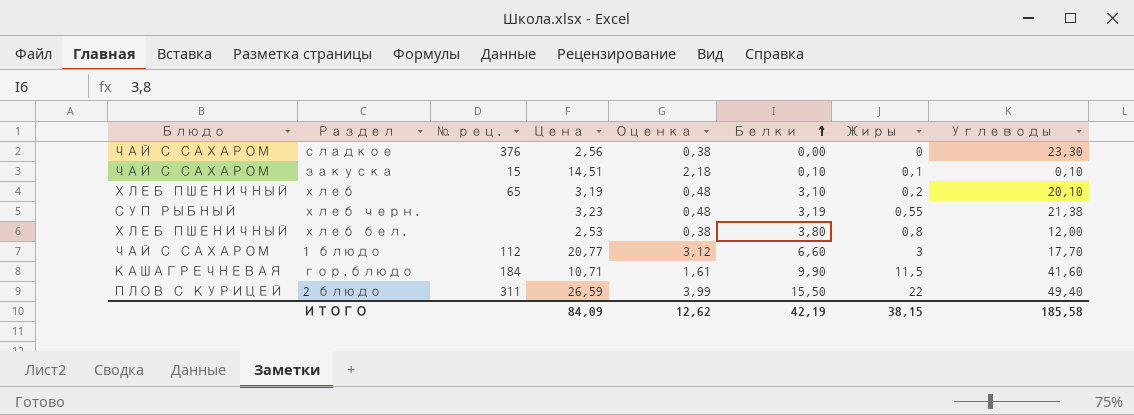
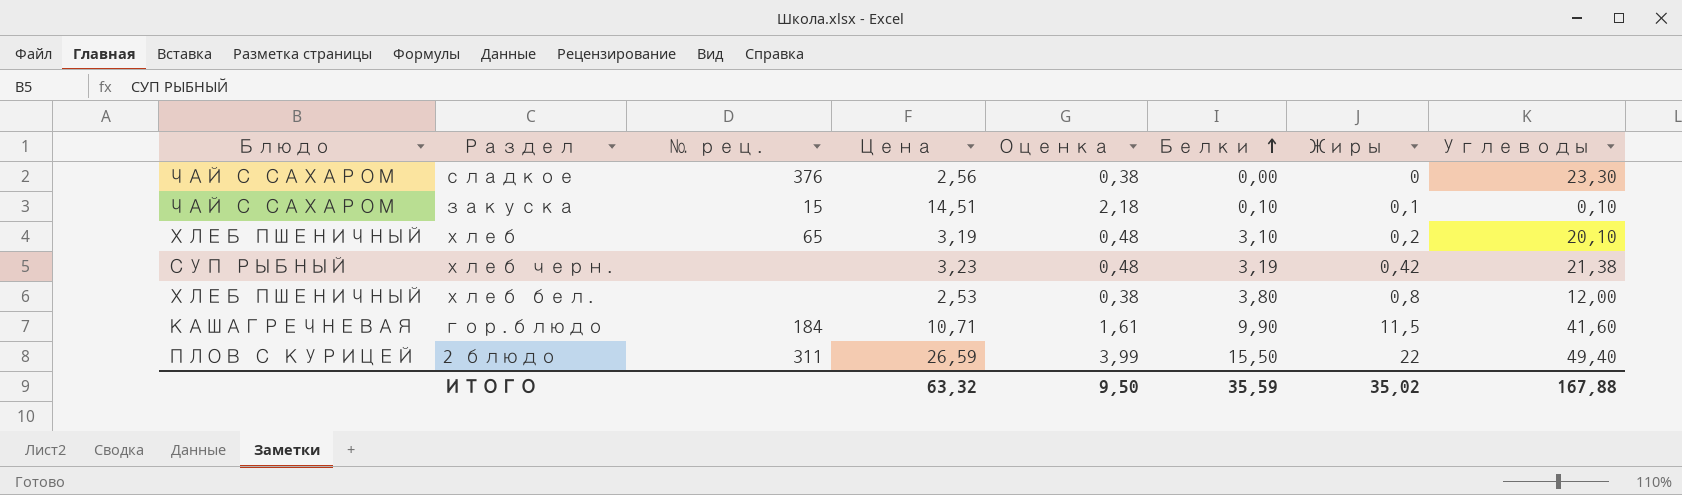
row 1 блюдо: ЧАЙ С САХАРОМ | 112 | 20,77 | 3,12 | 6,60 | 3 | 17,70 -> none
хлеб черн. | Жиры: 0,55 -> 0,42
ИТОГО | Цена: 84,09 -> 63,32
ИТОГО | Оценка: 12,62 -> 9,50
ИТОГО | Белки: 42,19 -> 35,59
ИТОГО | Жиры: 38,15 -> 35,02
ИТОГО | Углеводы: 185,58 -> 167,88

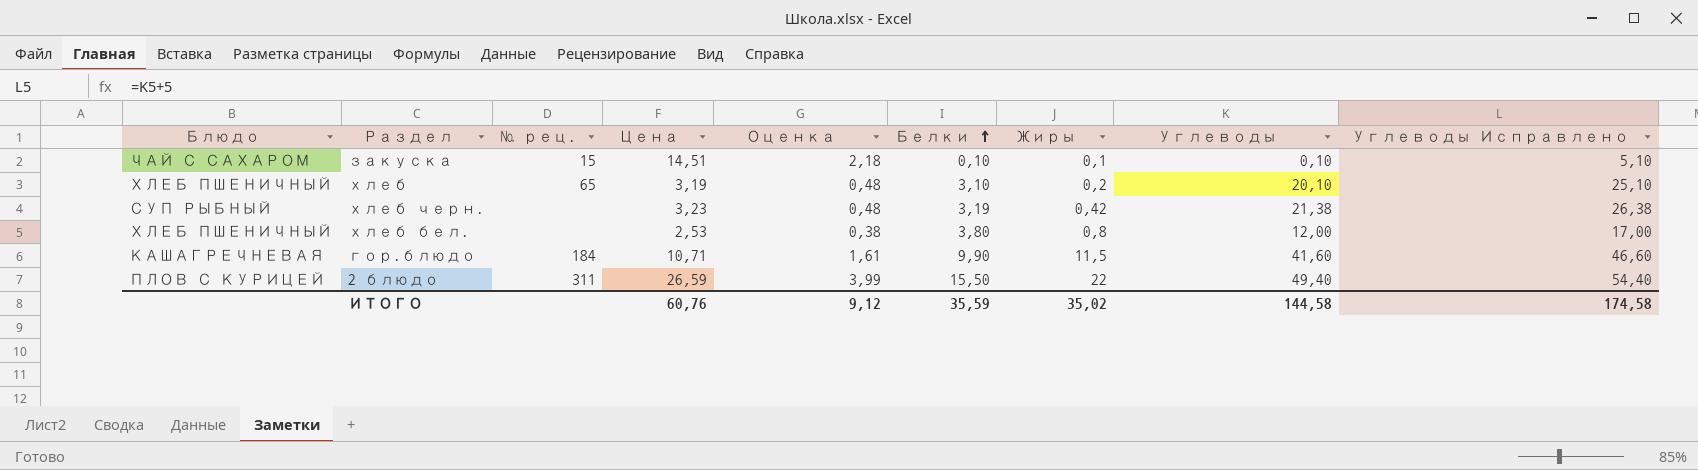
column Углеводы Исправлено | formula: none -> [Углеводы] + 5
row сладкое: ЧАЙ С САХАРОМ | 376 | 2,56 | 0,38 | 0,00 | 0 | 23,30 -> none
ИТОГО | Цена: 63,32 -> 60,76
ИТОГО | Оценка: 9,50 -> 9,12
ИТОГО | Углеводы: 167,88 -> 144,58

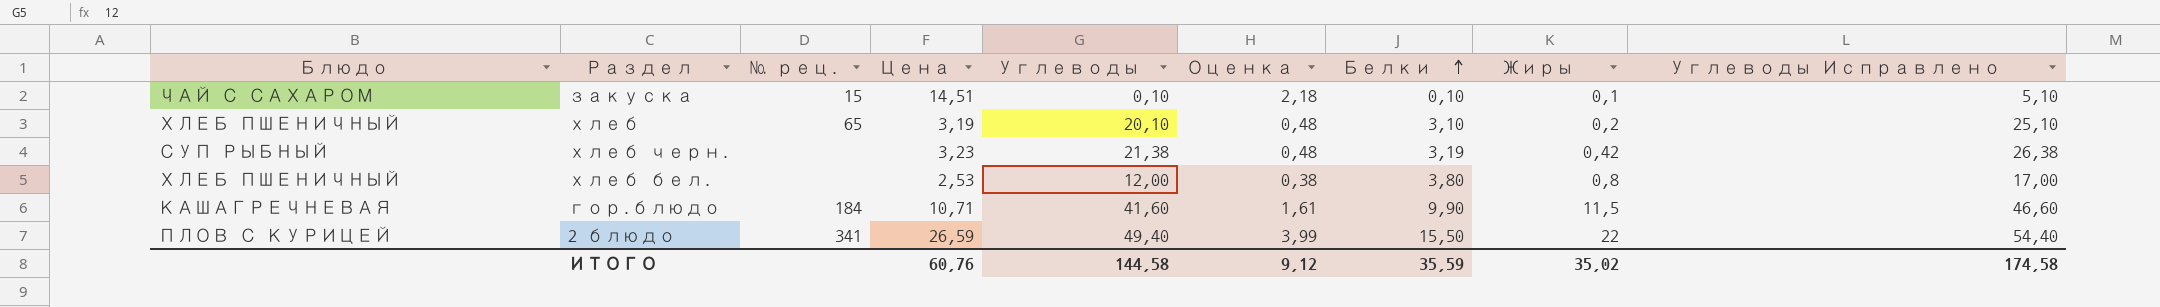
column Углеводы | position: 8 -> 5
2 блюдо | № рец.: 311 -> 341

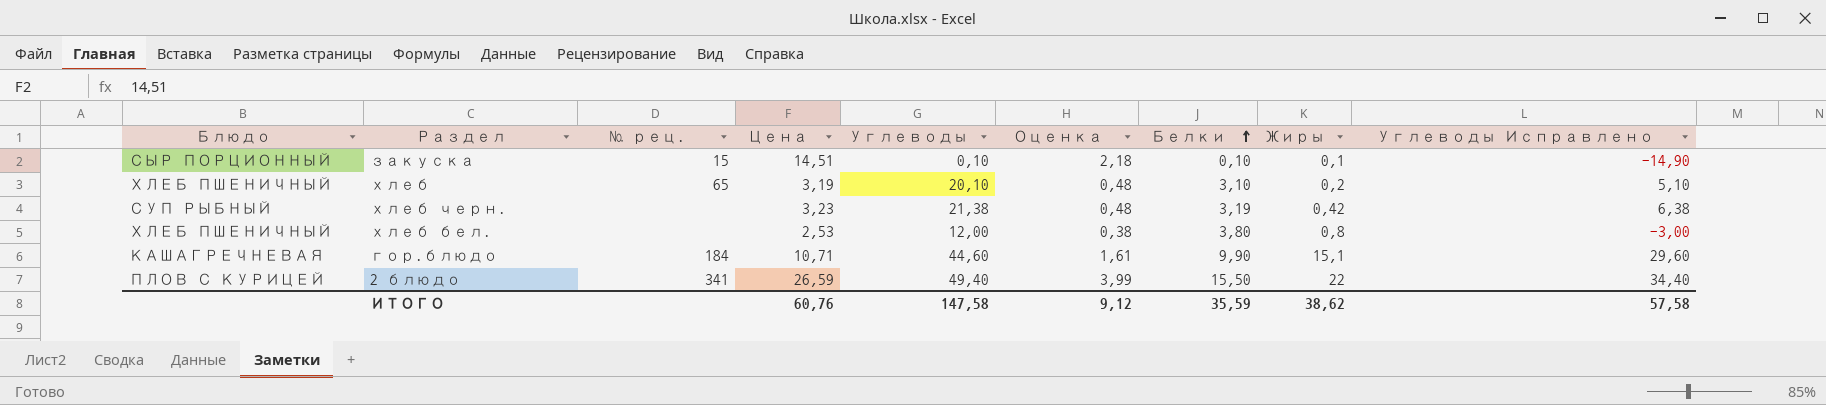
column Углеводы Исправлено | formula: [Углеводы] + 5 -> [Углеводы] - 15
закуска | Блюдо: ЧАЙ С САХАРОМ -> СЫР ПОРЦИОННЫЙ
гор.блюдо | Углеводы: 41,60 -> 44,60
гор.блюдо | Жиры: 11,5 -> 15,1
ИТОГО | Углеводы: 144,58 -> 147,58
ИТОГО | Жиры: 35,02 -> 38,62
ИТОГО | Углеводы Исправлено: 174,58 -> 57,58

